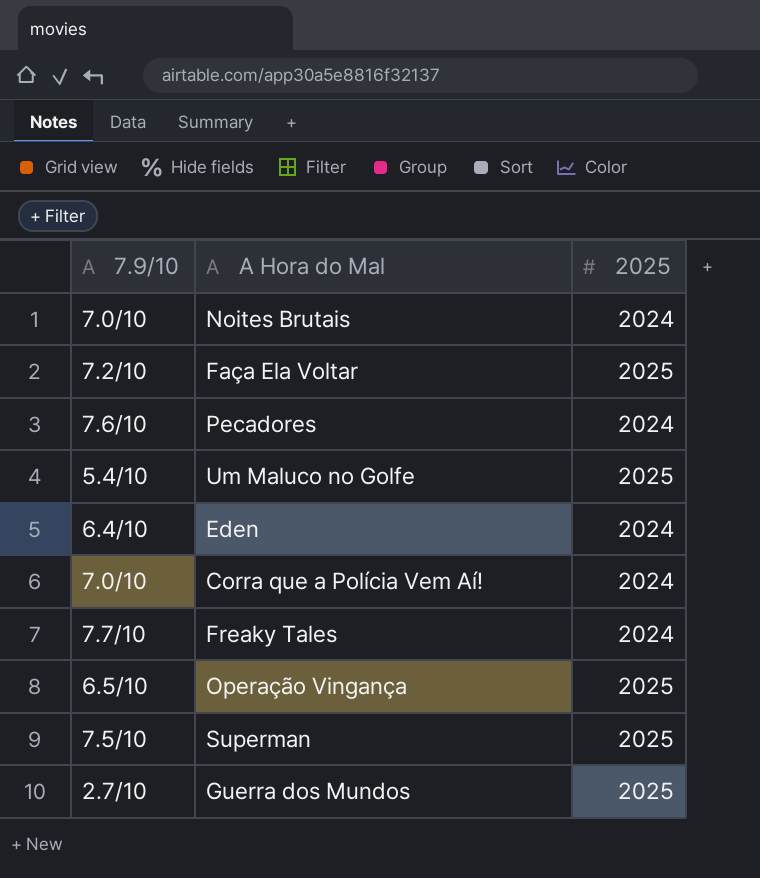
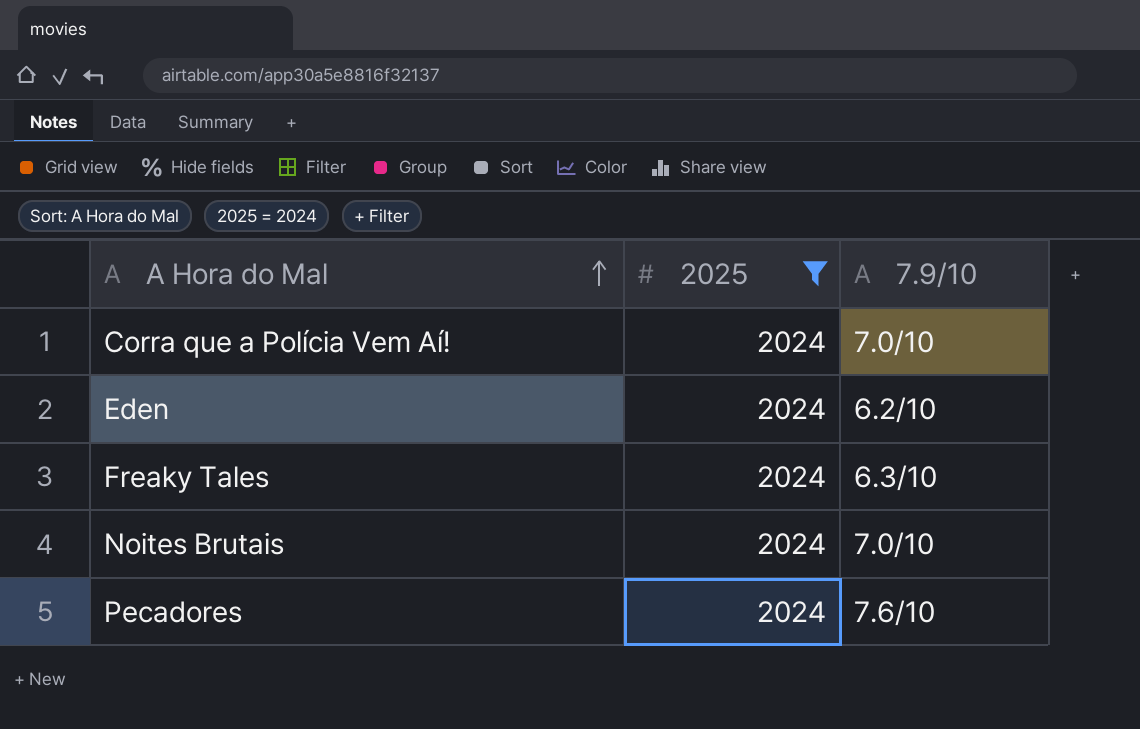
filter: none -> 2025 = 2024
row order: none -> A Hora do Mal ascending
column 7.9/10 | position: 1 -> 3
Eden | 7.9/10: 6.4/10 -> 6.2/10
Freaky Tales | 7.9/10: 7.7/10 -> 6.3/10

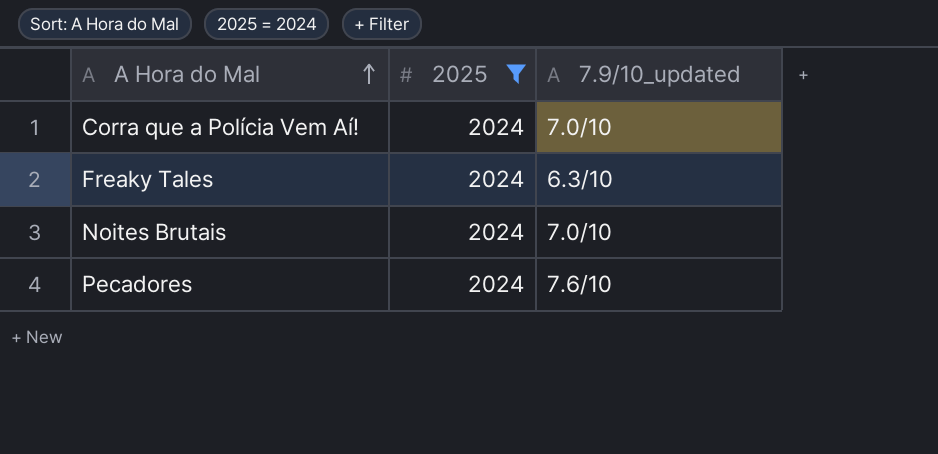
column name: 7.9/10 -> 7.9/10_updated
row Eden: 2024 | 6.2/10 -> none

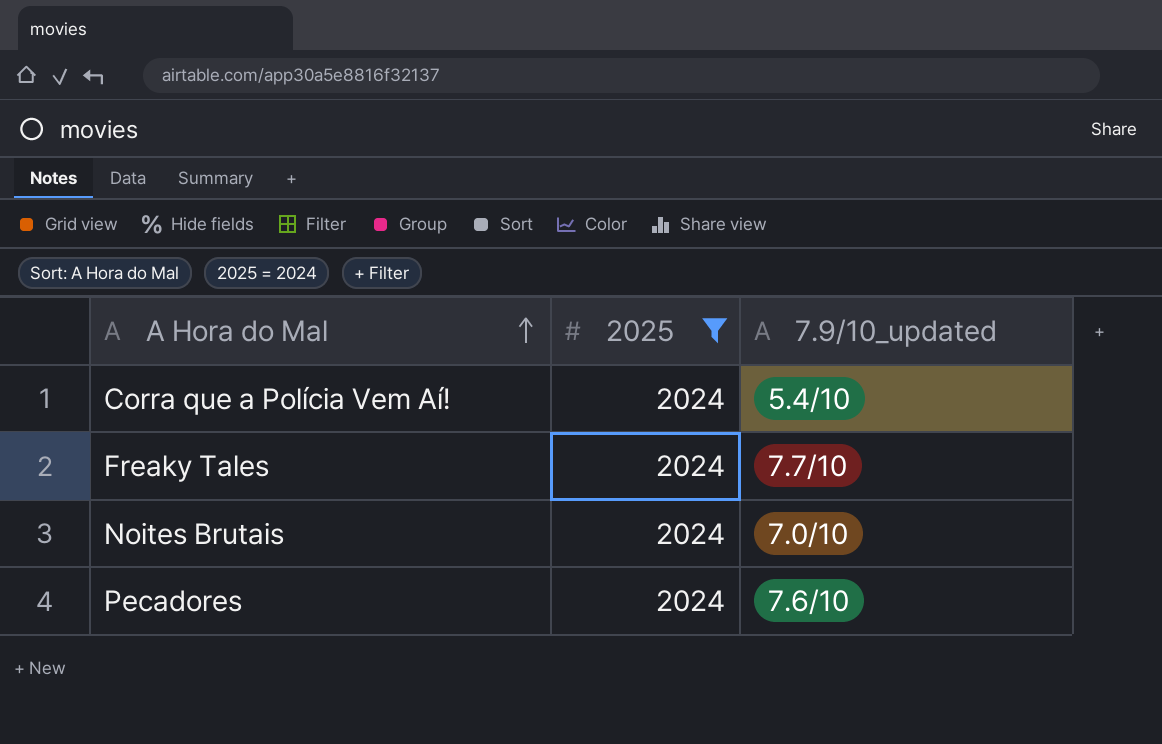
Corra que a Polícia Vem Aí! | 7.9/10_updated: 7.0/10 -> 5.4/10
Freaky Tales | 7.9/10_updated: 6.3/10 -> 7.7/10

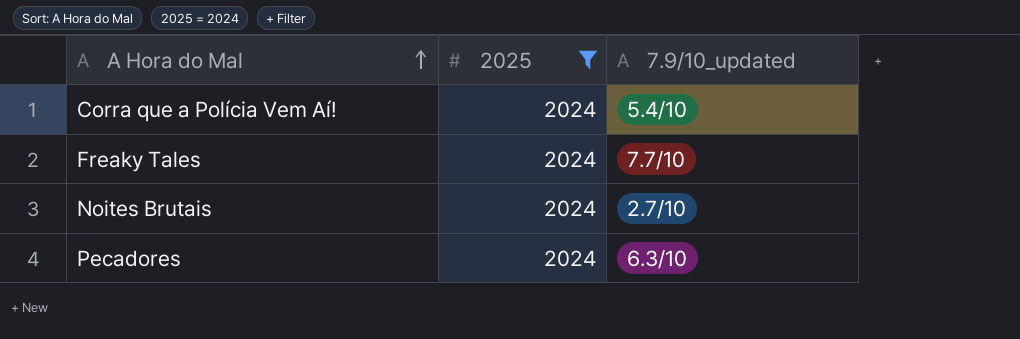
Noites Brutais | 7.9/10_updated: 7.0/10 -> 2.7/10
Pecadores | 7.9/10_updated: 7.6/10 -> 6.3/10

